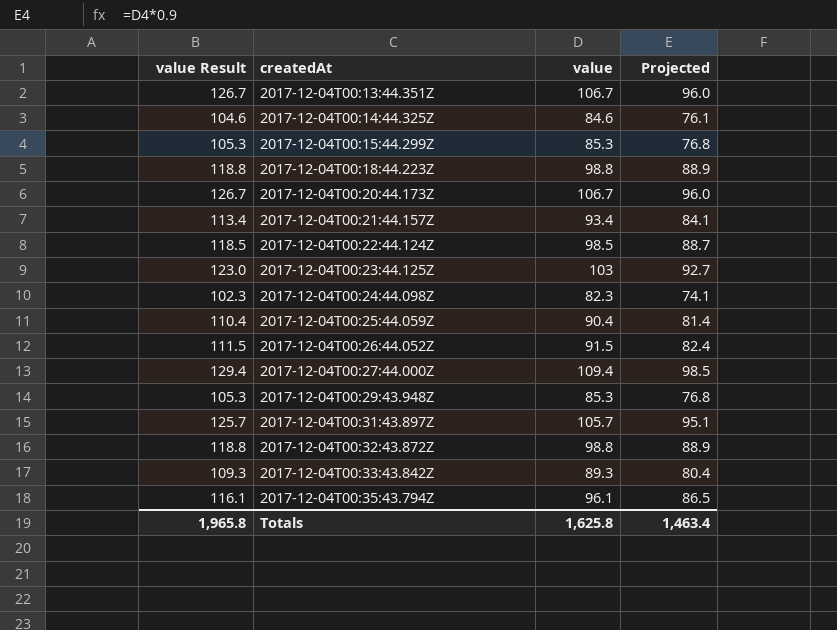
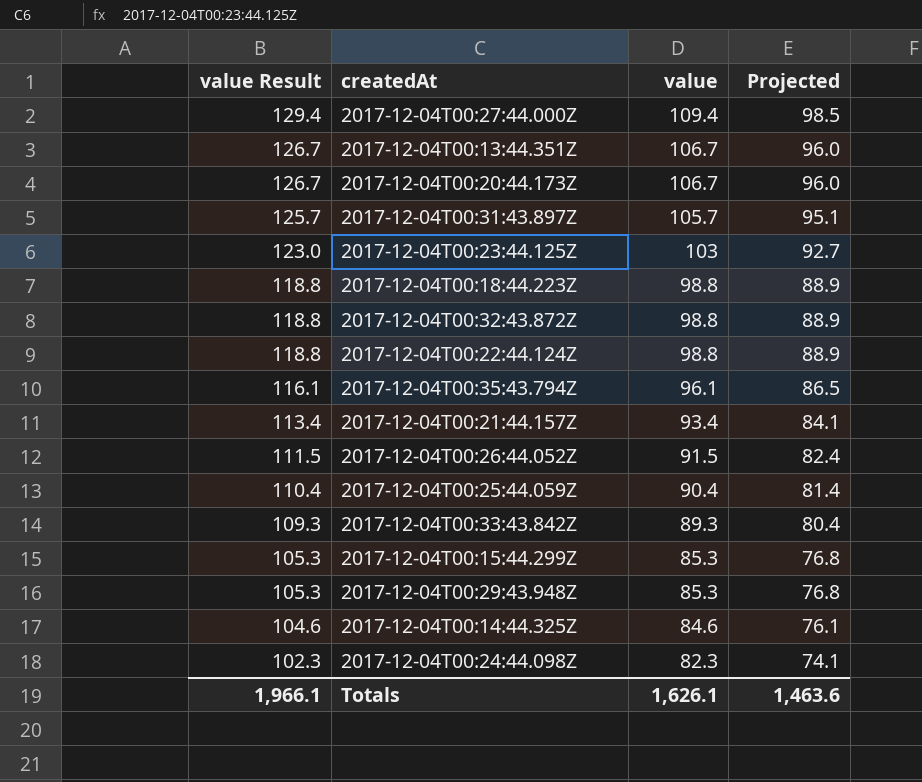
row order: createdAt ascending -> value Result descending
2017-12-04T00:22:44.124Z | value Result: 118.5 -> 118.8
2017-12-04T00:22:44.124Z | value: 98.5 -> 98.8
2017-12-04T00:22:44.124Z | Projected: 88.7 -> 88.9
Totals | value Result: 1,965.8 -> 1,966.1
Totals | value: 1,625.8 -> 1,626.1
Totals | Projected: 1,463.4 -> 1,463.6

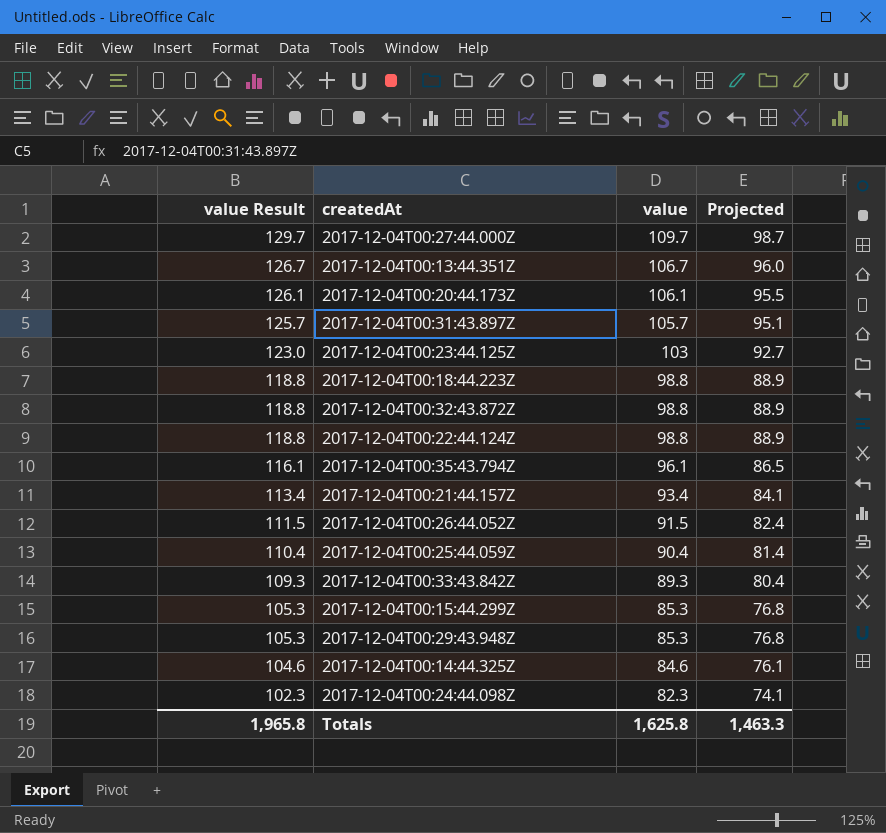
2017-12-04T00:27:44.000Z | value Result: 129.4 -> 129.7
2017-12-04T00:27:44.000Z | value: 109.4 -> 109.7
2017-12-04T00:27:44.000Z | Projected: 98.5 -> 98.7
2017-12-04T00:20:44.173Z | value Result: 126.7 -> 126.1
2017-12-04T00:20:44.173Z | value: 106.7 -> 106.1
2017-12-04T00:20:44.173Z | Projected: 96.0 -> 95.5
Totals | value Result: 1,966.1 -> 1,965.8
Totals | value: 1,626.1 -> 1,625.8
Totals | Projected: 1,463.6 -> 1,463.3

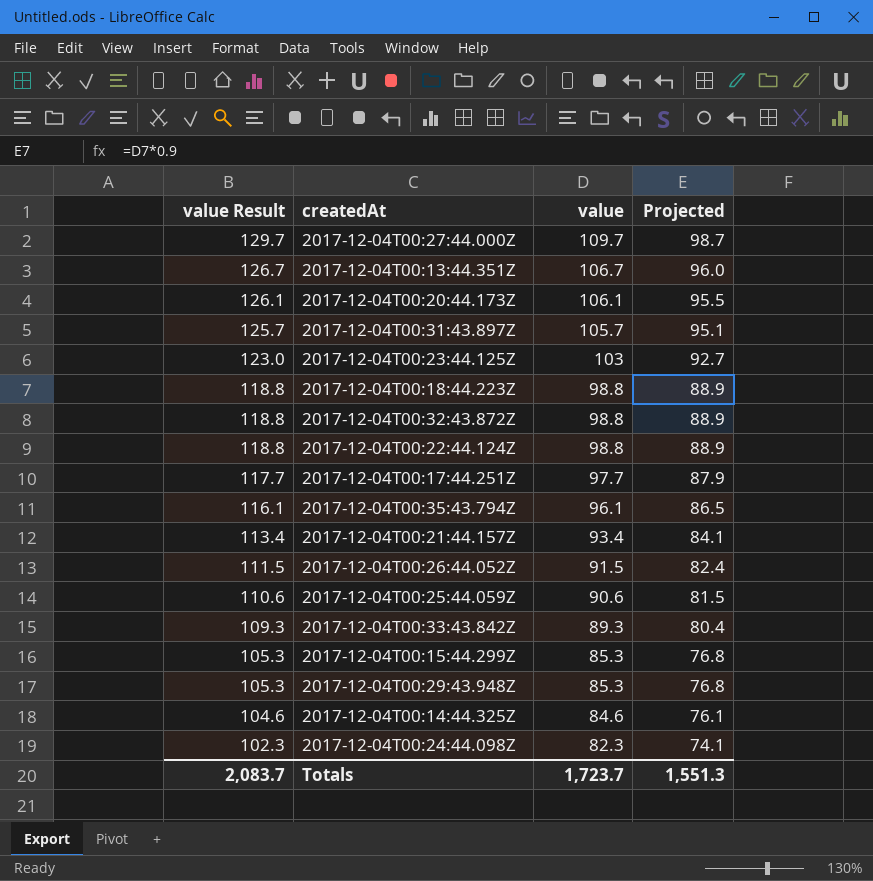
row 2017-12-04T00:17:44.251Z: none -> 117.7 | 97.7 | 87.9
2017-12-04T00:25:44.059Z | value Result: 110.4 -> 110.6
2017-12-04T00:25:44.059Z | value: 90.4 -> 90.6
2017-12-04T00:25:44.059Z | Projected: 81.4 -> 81.5
Totals | value Result: 1,965.8 -> 2,083.7
Totals | value: 1,625.8 -> 1,723.7
Totals | Projected: 1,463.3 -> 1,551.3

